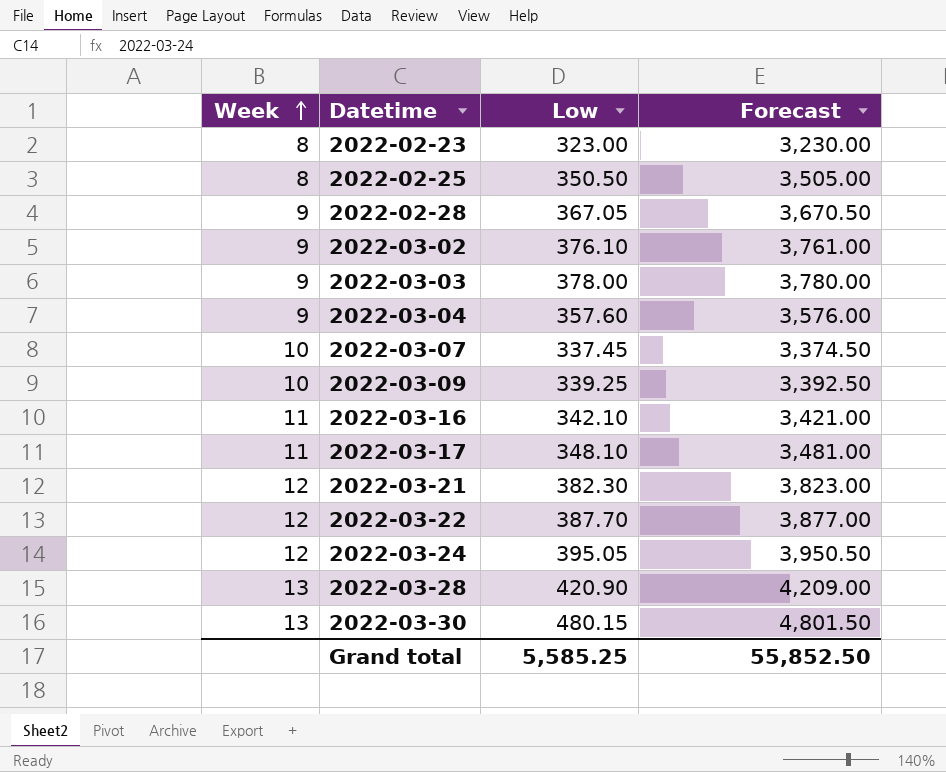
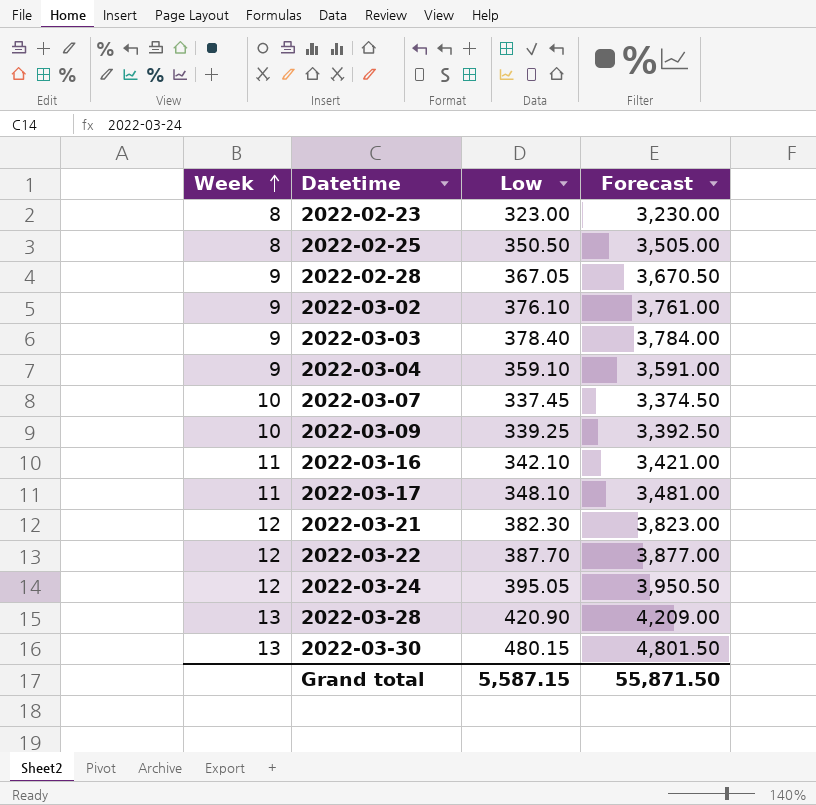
2022-03-03 | Low: 378.00 -> 378.40
2022-03-03 | Forecast: 3,780.00 -> 3,784.00
2022-03-04 | Low: 357.60 -> 359.10
2022-03-04 | Forecast: 3,576.00 -> 3,591.00
Grand total | Low: 5,585.25 -> 5,587.15
Grand total | Forecast: 55,852.50 -> 55,871.50

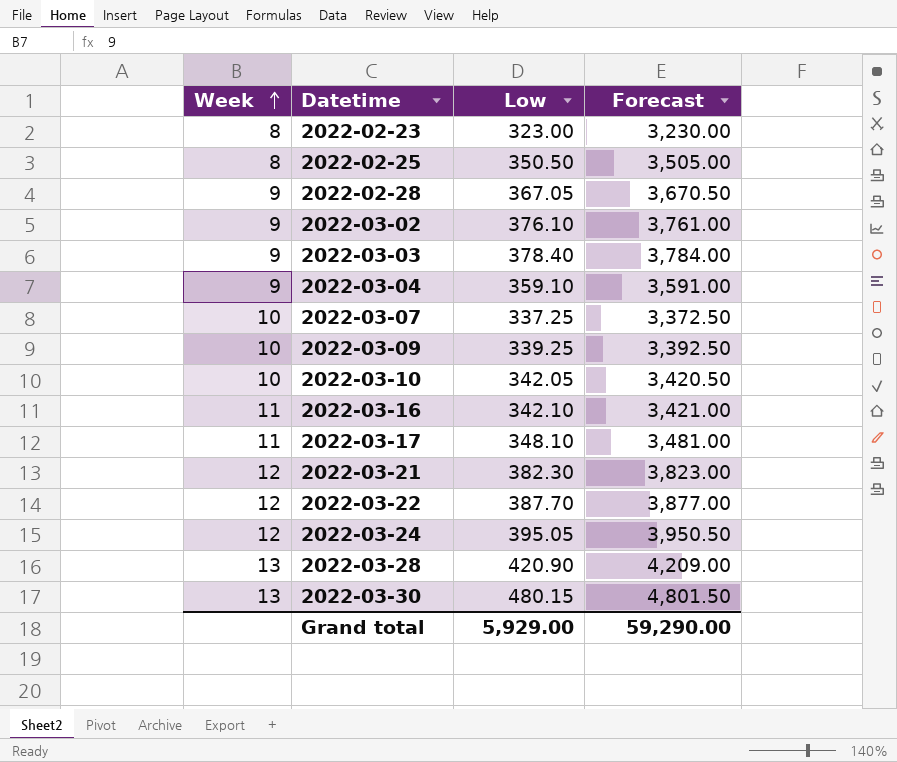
2022-03-07 | Low: 337.45 -> 337.25
2022-03-07 | Forecast: 3,374.50 -> 3,372.50
row 2022-03-10: none -> 10 | 342.05 | 3,420.50
Grand total | Low: 5,587.15 -> 5,929.00
Grand total | Forecast: 55,871.50 -> 59,290.00

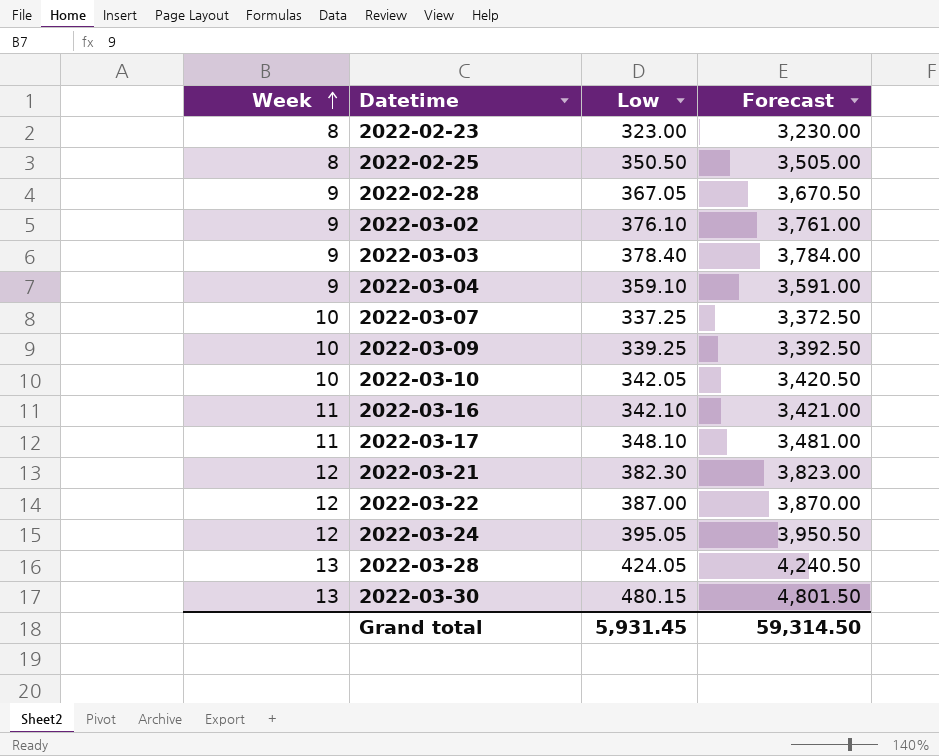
2022-03-22 | Low: 387.70 -> 387.00
2022-03-22 | Forecast: 3,877.00 -> 3,870.00
2022-03-28 | Low: 420.90 -> 424.05
2022-03-28 | Forecast: 4,209.00 -> 4,240.50
Grand total | Low: 5,929.00 -> 5,931.45
Grand total | Forecast: 59,290.00 -> 59,314.50

